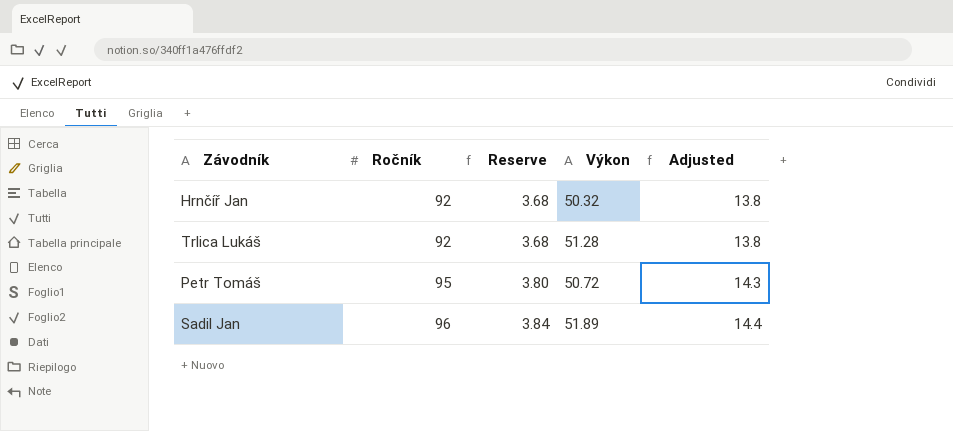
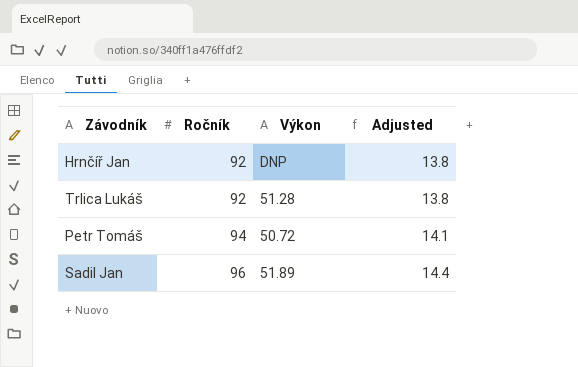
column Reserve | formula: [Ročník] * 0.04 -> none
Hrnčíř Jan | Výkon: 50.32 -> DNP
Petr Tomáš | Ročník: 95 -> 94
Petr Tomáš | Adjusted: 14.3 -> 14.1

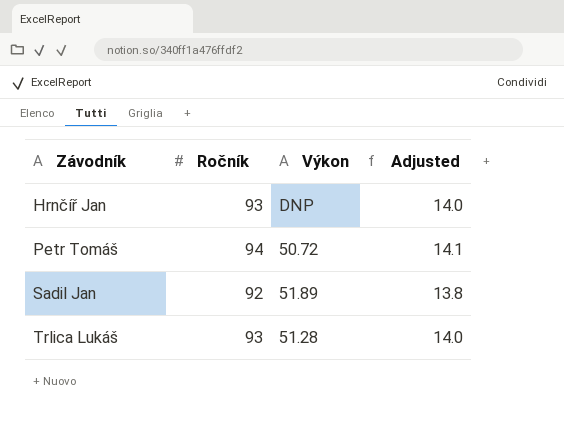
row order: Ročník ascending -> Závodník ascending
Hrnčíř Jan | Ročník: 92 -> 93
Hrnčíř Jan | Adjusted: 13.8 -> 14.0
Sadil Jan | Ročník: 96 -> 92
Sadil Jan | Adjusted: 14.4 -> 13.8
Trlica Lukáš | Ročník: 92 -> 93
Trlica Lukáš | Adjusted: 13.8 -> 14.0

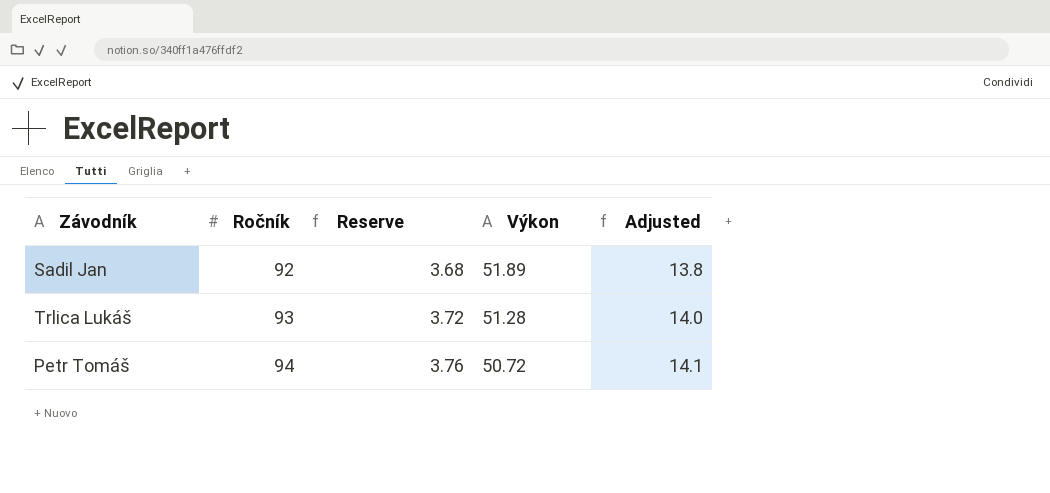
row order: Závodník ascending -> Ročník ascending
column Reserve | formula: none -> [Ročník] * 0.04
row Hrnčíř Jan: 93 | DNP | 14.0 -> none

